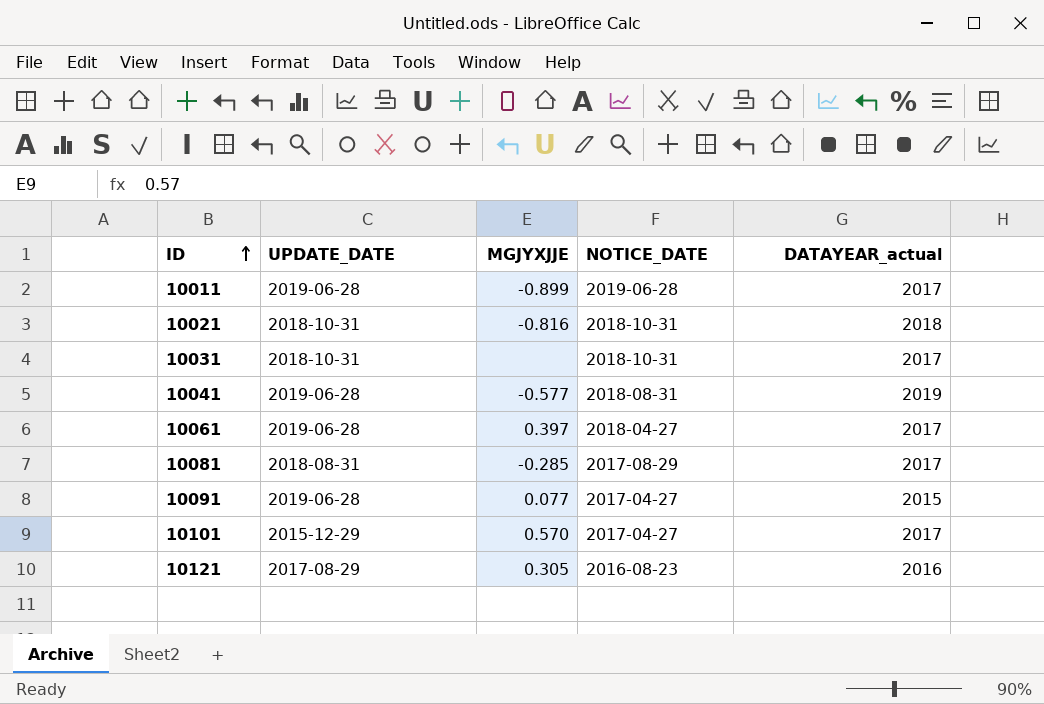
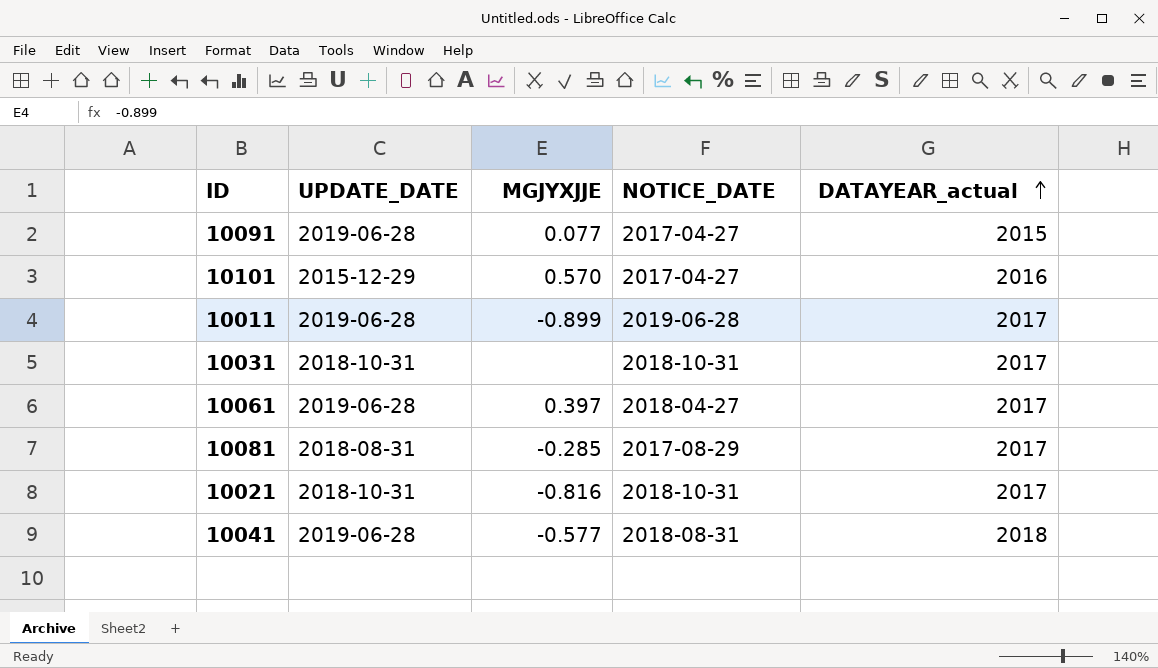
row order: ID ascending -> DATAYEAR_actual ascending
row 10121: 2017-08-29 | 0.305 | 2016-08-23 | 2016 -> none
10101 | DATAYEAR_actual: 2017 -> 2016
10021 | DATAYEAR_actual: 2018 -> 2017
10041 | DATAYEAR_actual: 2019 -> 2018

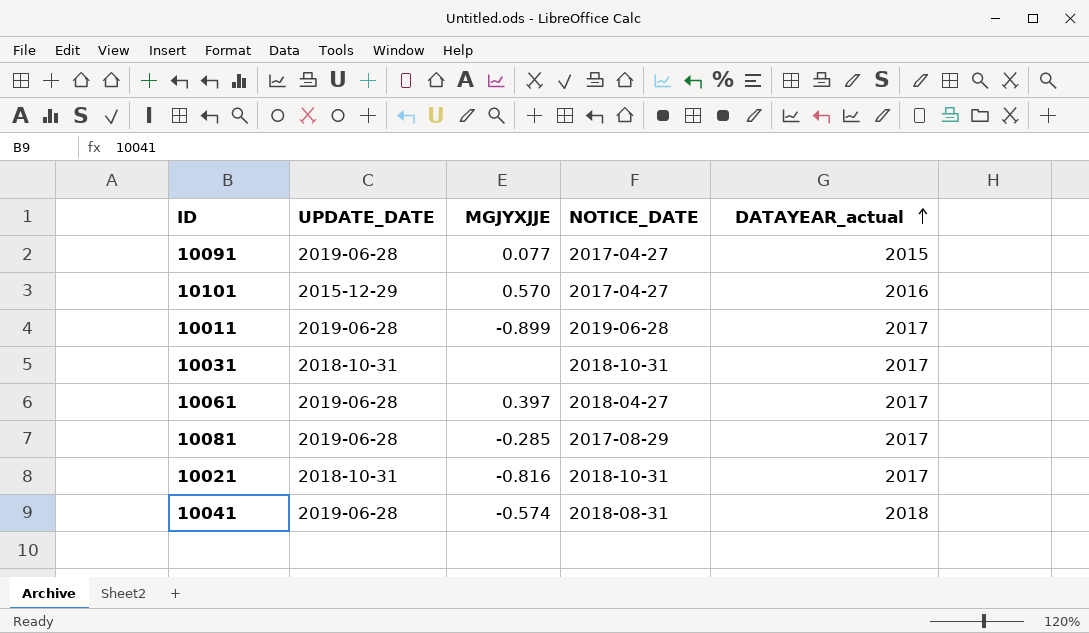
10081 | UPDATE_DATE: 2018-08-31 -> 2019-06-28
10041 | MGJYXJJE: -0.577 -> -0.574

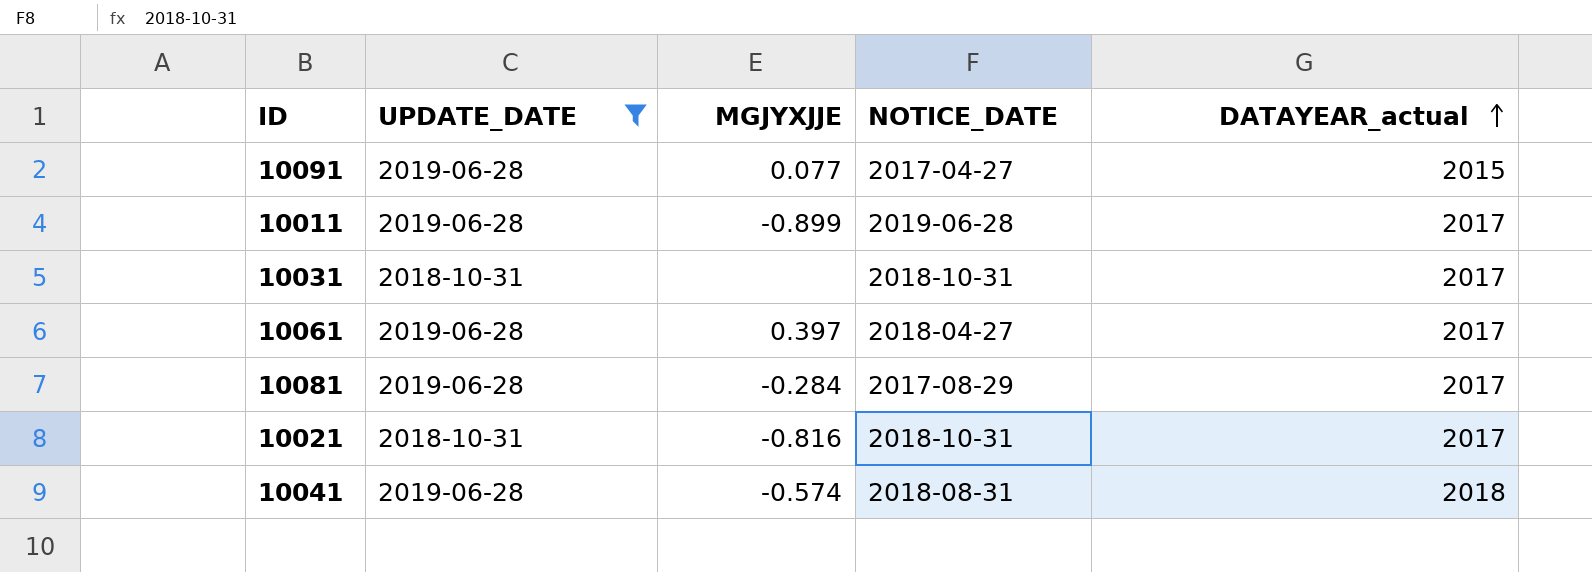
filter: none -> UPDATE_DATE != 2015-12-29
10081 | MGJYXJJE: -0.285 -> -0.284

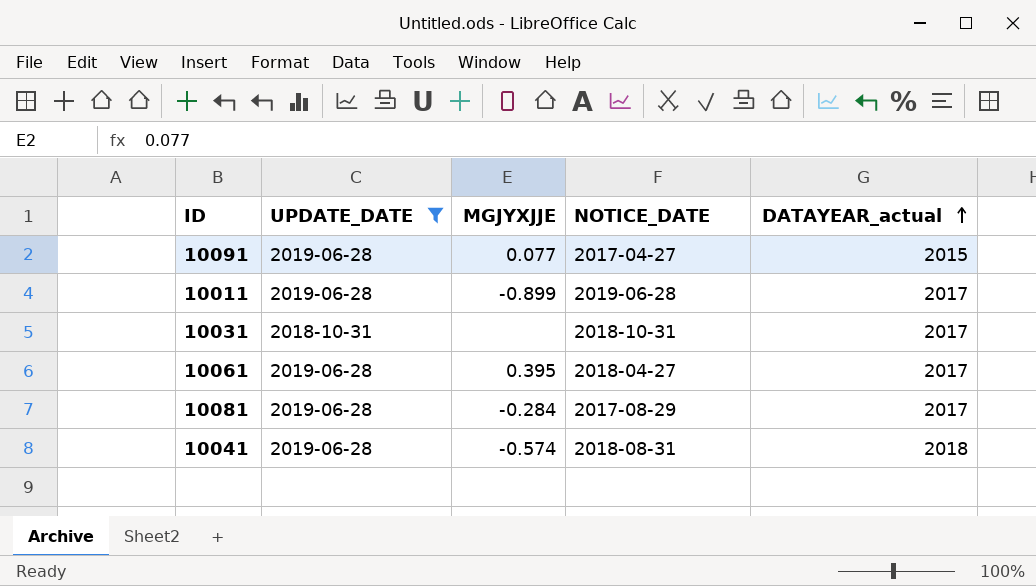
row 10021: 2018-10-31 | -0.816 | 2018-10-31 | 2017 -> none
10061 | MGJYXJJE: 0.397 -> 0.395

